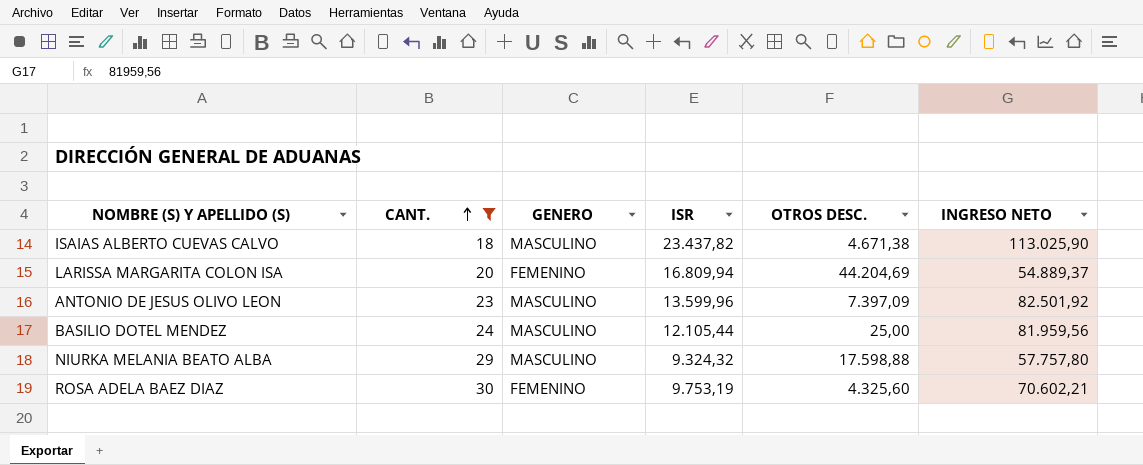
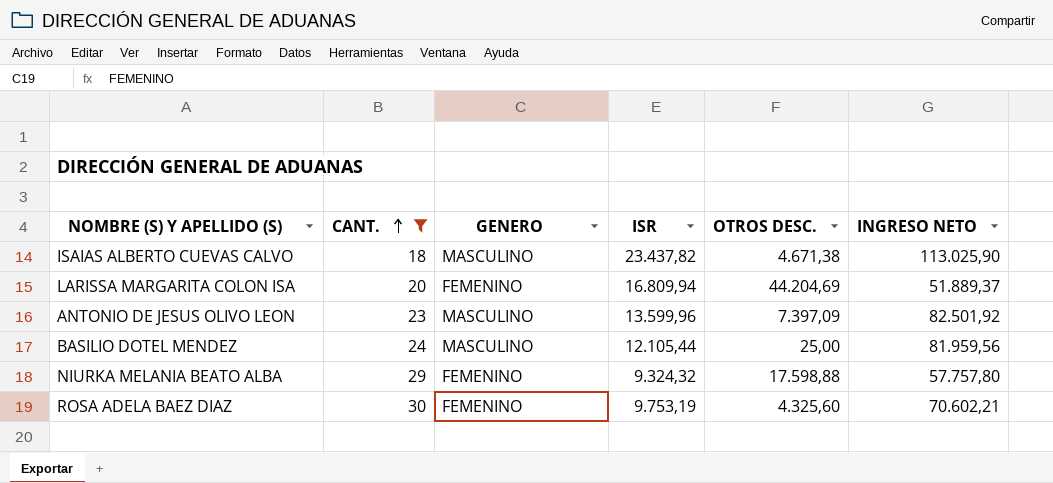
LARISSA MARGARITA COLON ISA | INGRESO NETO: 54.889,37 -> 51.889,37
NIURKA MELANIA BEATO ALBA | GENERO: MASCULINO -> FEMENINO

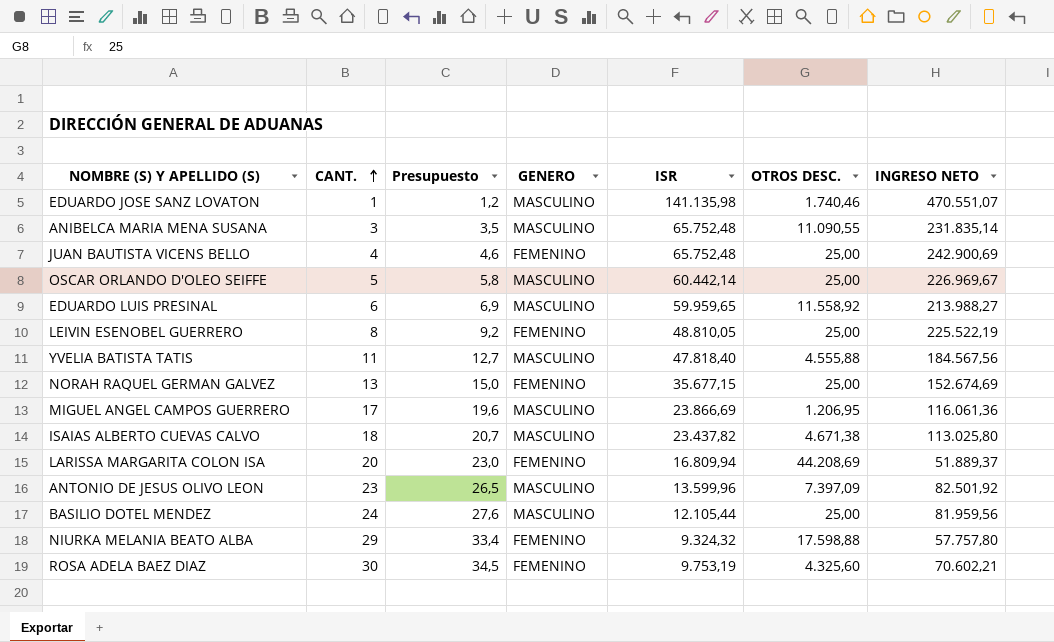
filter: CANT. >= 18 -> none
column Presupuesto | formula: none -> [CANT.] * 1,15
ISAIAS ALBERTO CUEVAS CALVO | INGRESO NETO: 113.025,90 -> 113.025,80
LARISSA MARGARITA COLON ISA | OTROS DESC.: 44.204,69 -> 44.208,69

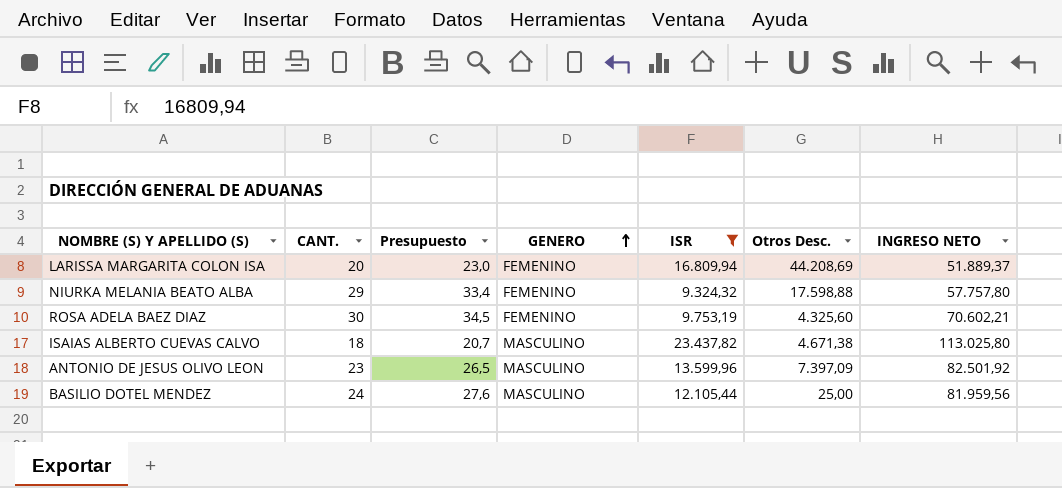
filter: none -> ISR <= 23.437,82
row order: CANT. ascending -> GENERO ascending
column name: OTROS DESC. -> Otros Desc.

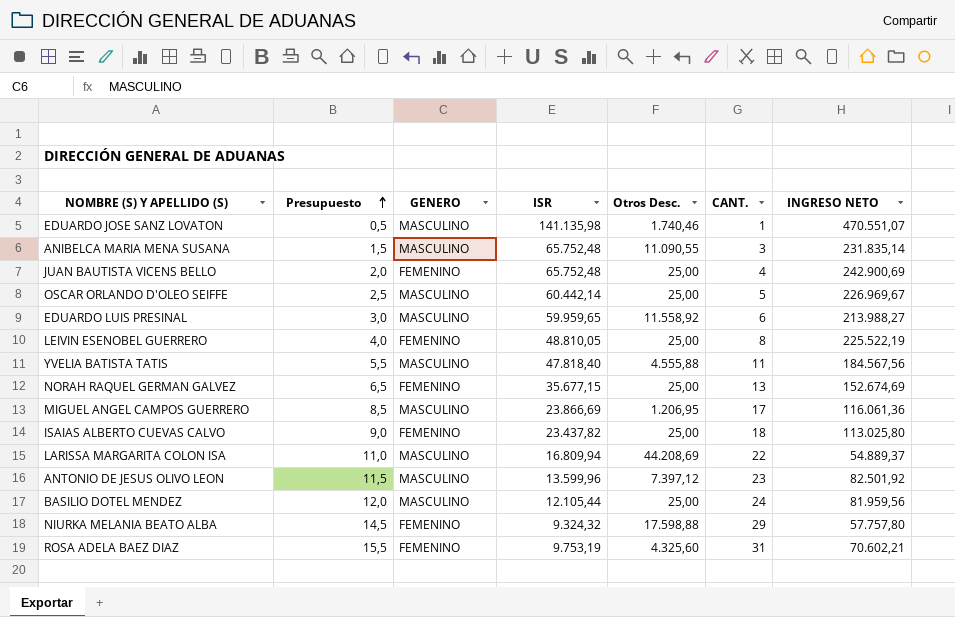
filter: ISR <= 23.437,82 -> none
row order: GENERO ascending -> Presupuesto ascending
column Presupuesto | formula: [CANT.] * 1,15 -> [CANT.] * 0,5
column CANT. | position: 2 -> 6
ISAIAS ALBERTO CUEVAS CALVO | GENERO: MASCULINO -> FEMENINO
ISAIAS ALBERTO CUEVAS CALVO | Otros Desc.: 4.671,38 -> 25,00
LARISSA MARGARITA COLON ISA | GENERO: FEMENINO -> MASCULINO
LARISSA MARGARITA COLON ISA | CANT.: 20 -> 22
LARISSA MARGARITA COLON ISA | INGRESO NETO: 51.889,37 -> 54.889,37
ANTONIO DE JESUS OLIVO LEON | Otros Desc.: 7.397,09 -> 7.397,12
ROSA ADELA BAEZ DIAZ | CANT.: 30 -> 31

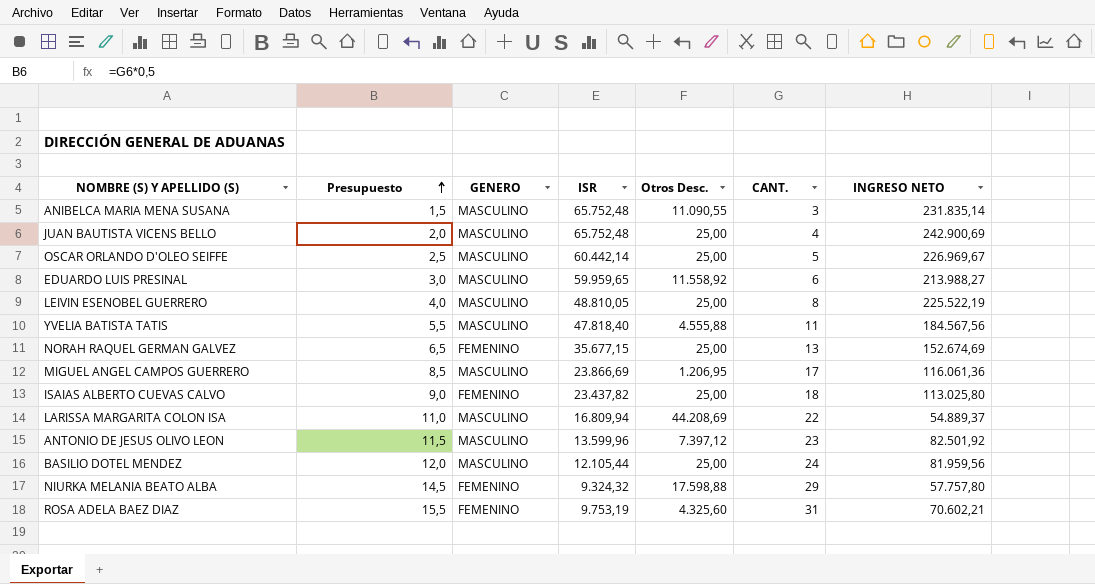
row EDUARDO JOSE SANZ LOVATON: 0,5 | MASCULINO | 141.135,98 | 1.740,46 | 1 | 470.551,07 -> none
JUAN BAUTISTA VICENS BELLO | GENERO: FEMENINO -> MASCULINO
LEIVIN ESENOBEL GUERRERO | GENERO: FEMENINO -> MASCULINO

